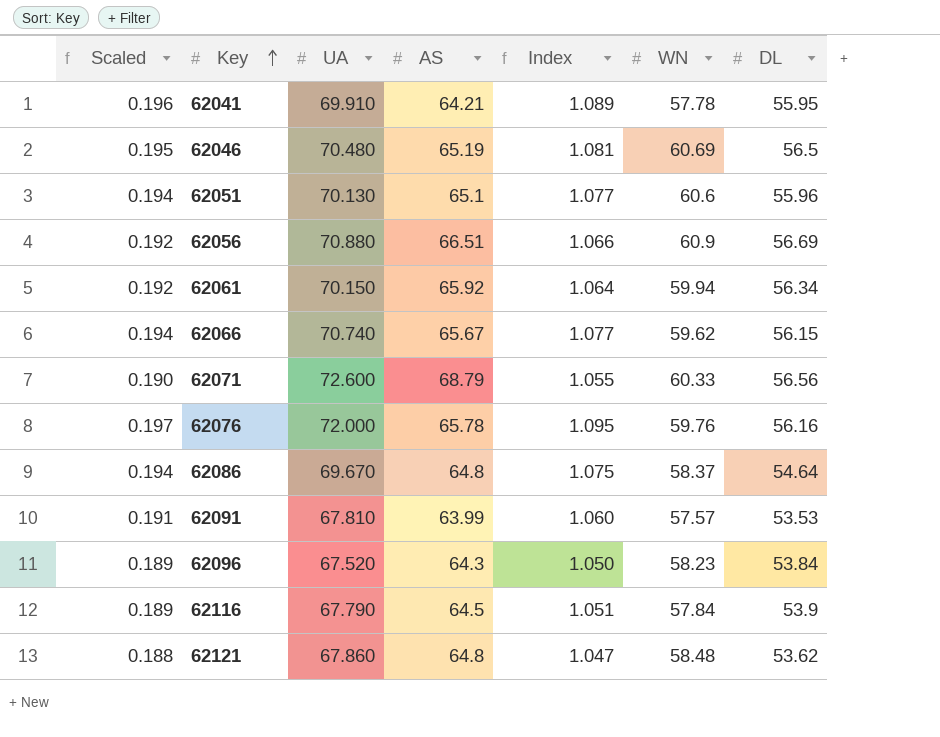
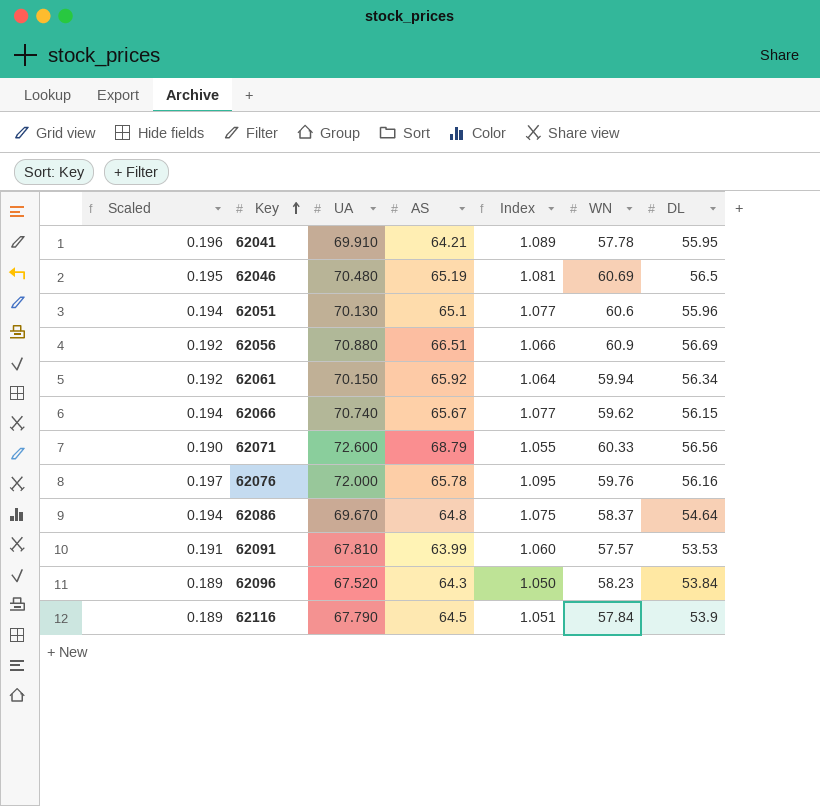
row 62121: 0.188 | 67.860 | 64.8 | 1.047 | 58.48 | 53.62 -> none

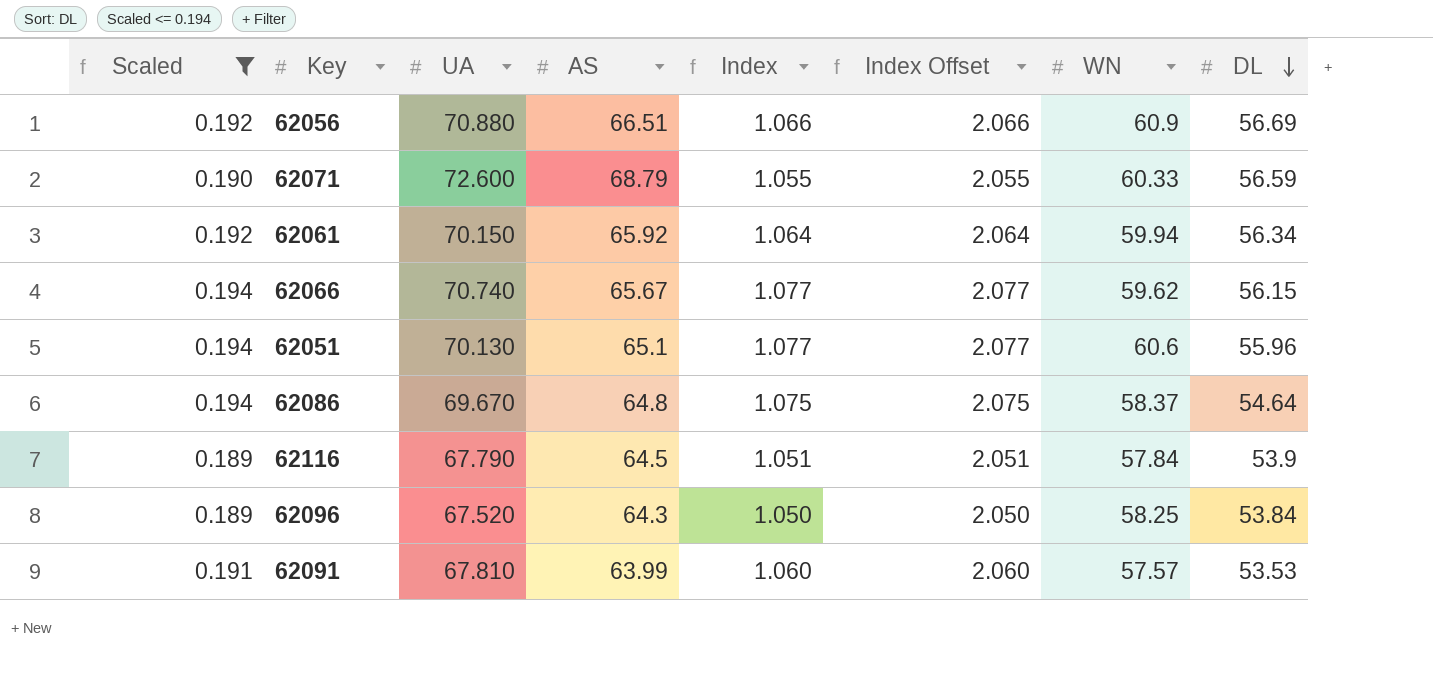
filter: none -> Scaled <= 0.194
row order: Key ascending -> DL descending
column Index Offset | formula: none -> [Index] + 1
62071 | DL: 56.56 -> 56.59
62096 | WN: 58.23 -> 58.25

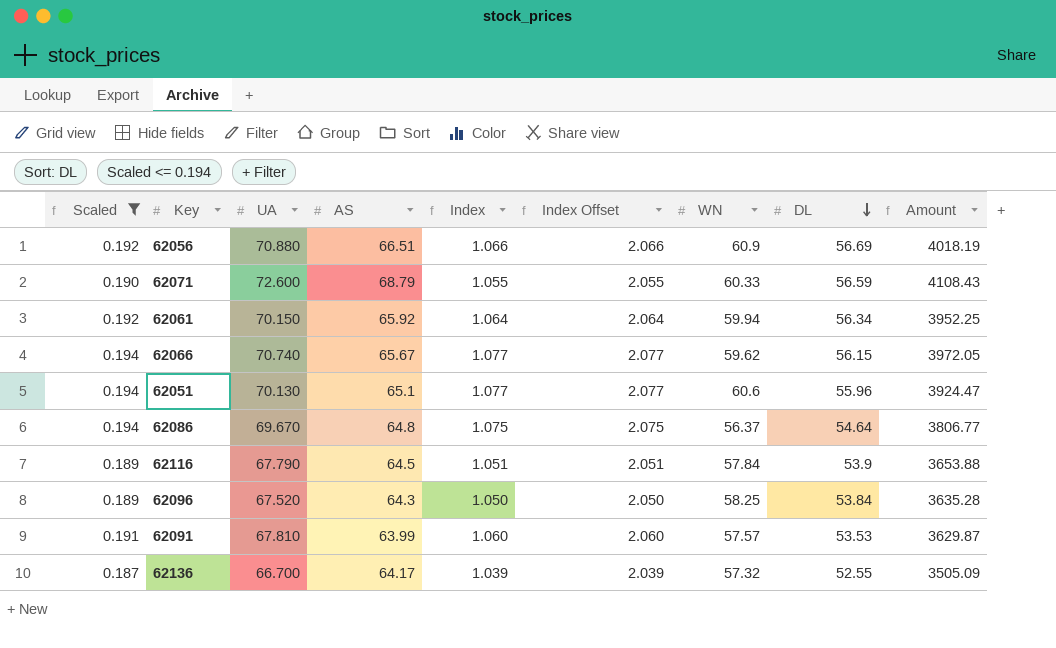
column Amount | formula: none -> [UA] * [DL]
62086 | WN: 58.37 -> 56.37
row 62136: none -> 0.187 | 66.700 | 64.17 | 1.039 | 2.039 | 57.32 | 52.55 | 3505.09

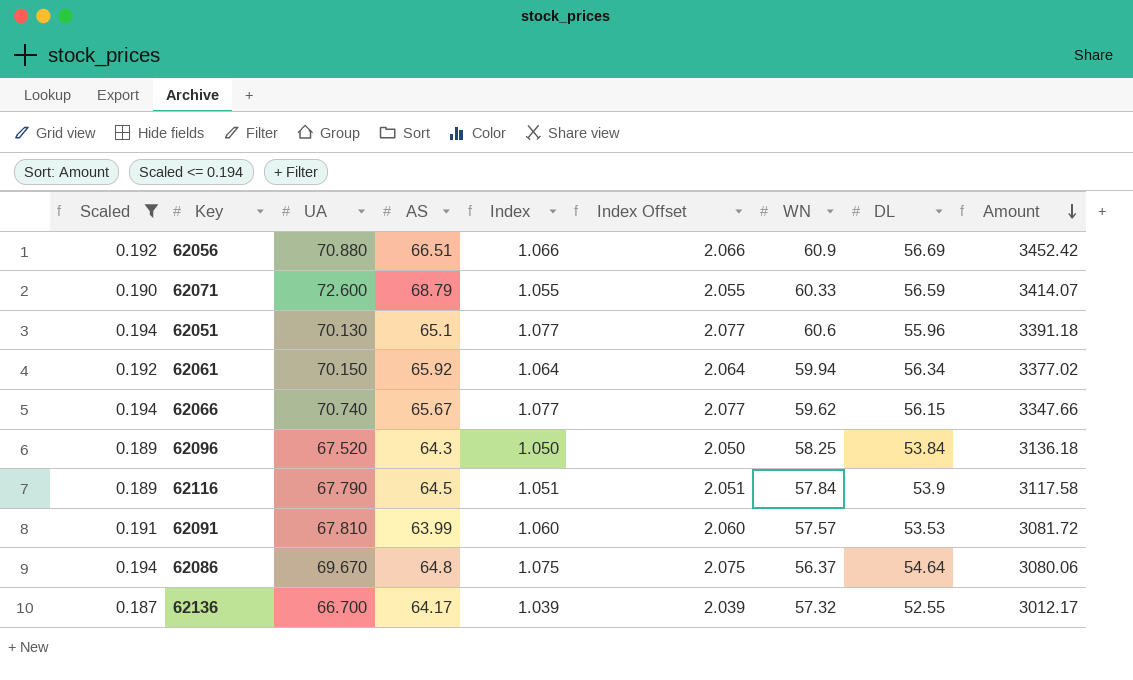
row order: DL descending -> Amount descending
column Amount | formula: [UA] * [DL] -> [WN] * [DL]

